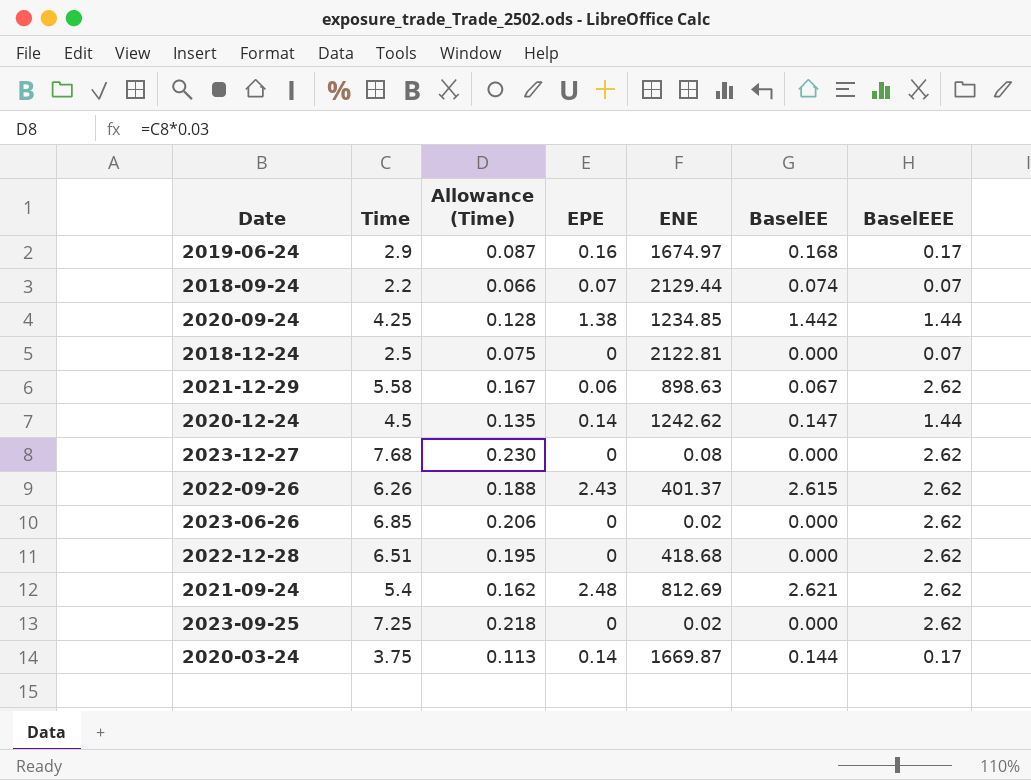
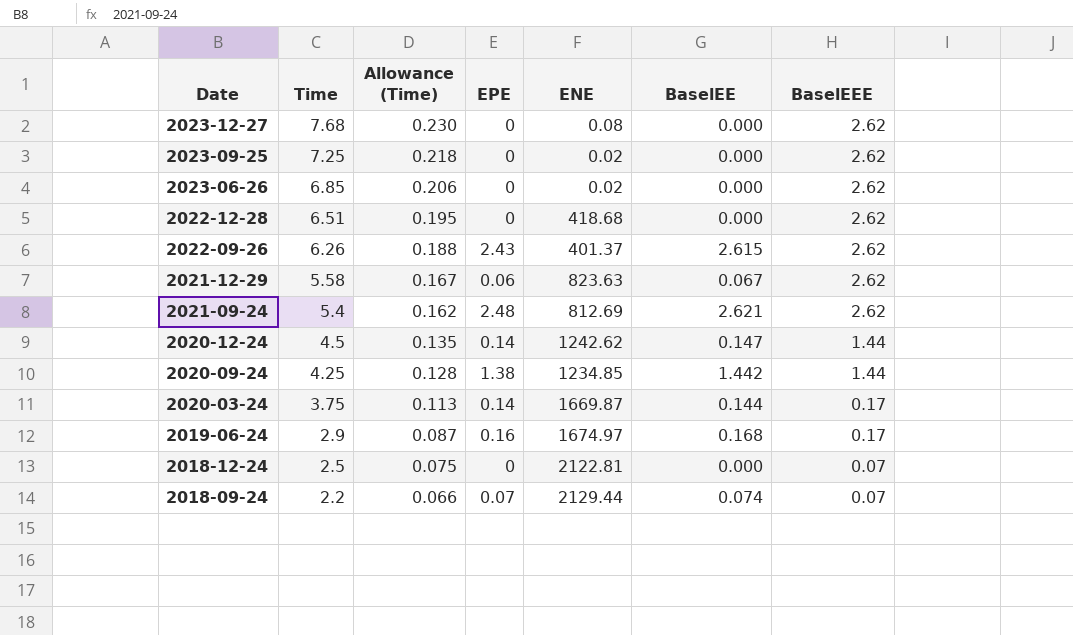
row order: none -> Date descending
2021-12-29 | ENE: 898.63 -> 823.63

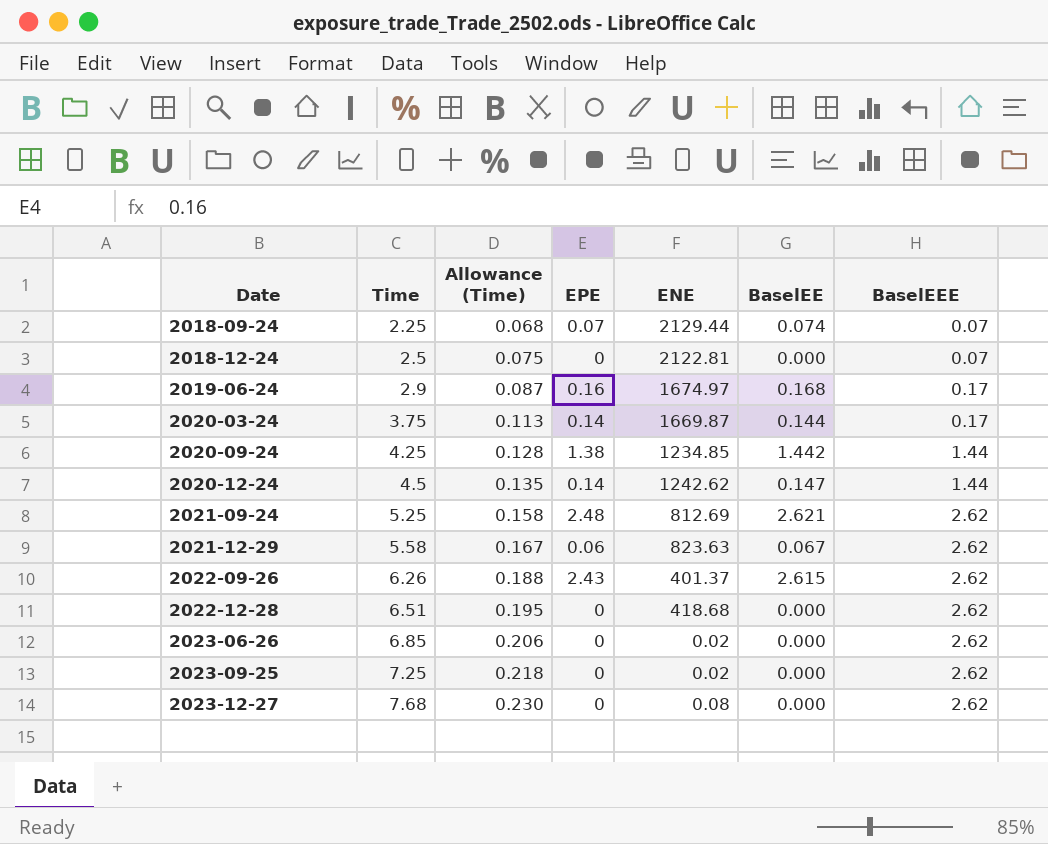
row order: Date descending -> Date ascending
2018-09-24 | Time: 2.2 -> 2.25
2018-09-24 | Allowance (Time): 0.066 -> 0.068
2021-09-24 | Time: 5.4 -> 5.25
2021-09-24 | Allowance (Time): 0.162 -> 0.158

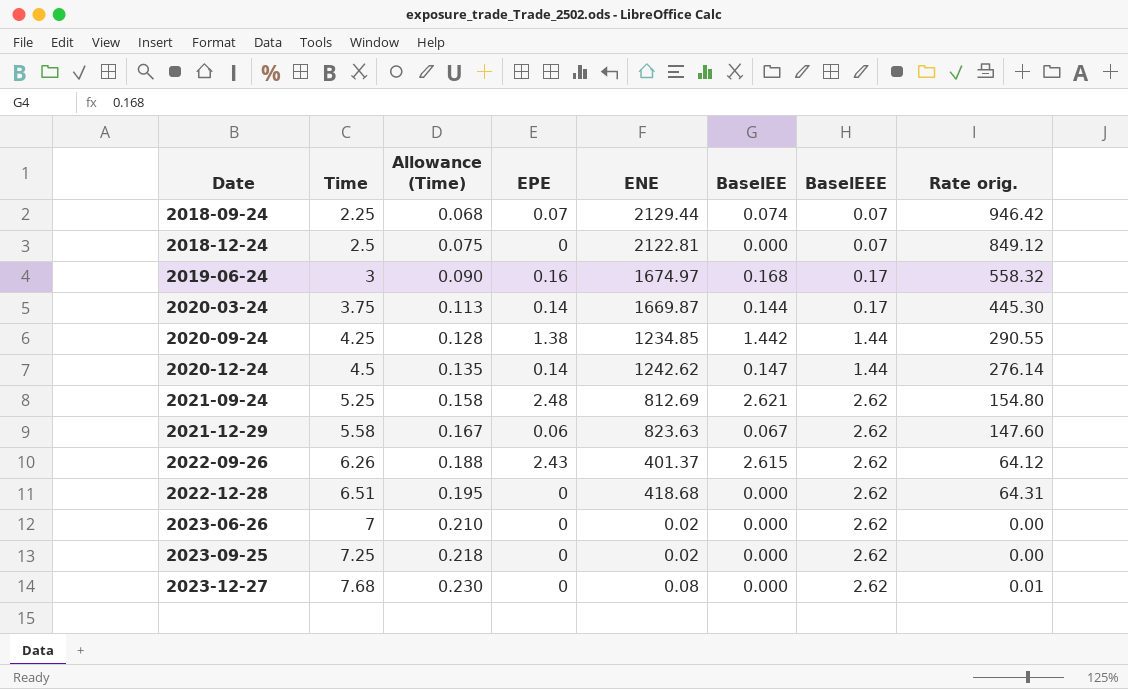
column Rate orig. | formula: none -> [ENE] / [Time]
2019-06-24 | Time: 2.9 -> 3
2019-06-24 | Allowance (Time): 0.087 -> 0.090
2023-06-26 | Time: 6.85 -> 7
2023-06-26 | Allowance (Time): 0.206 -> 0.210

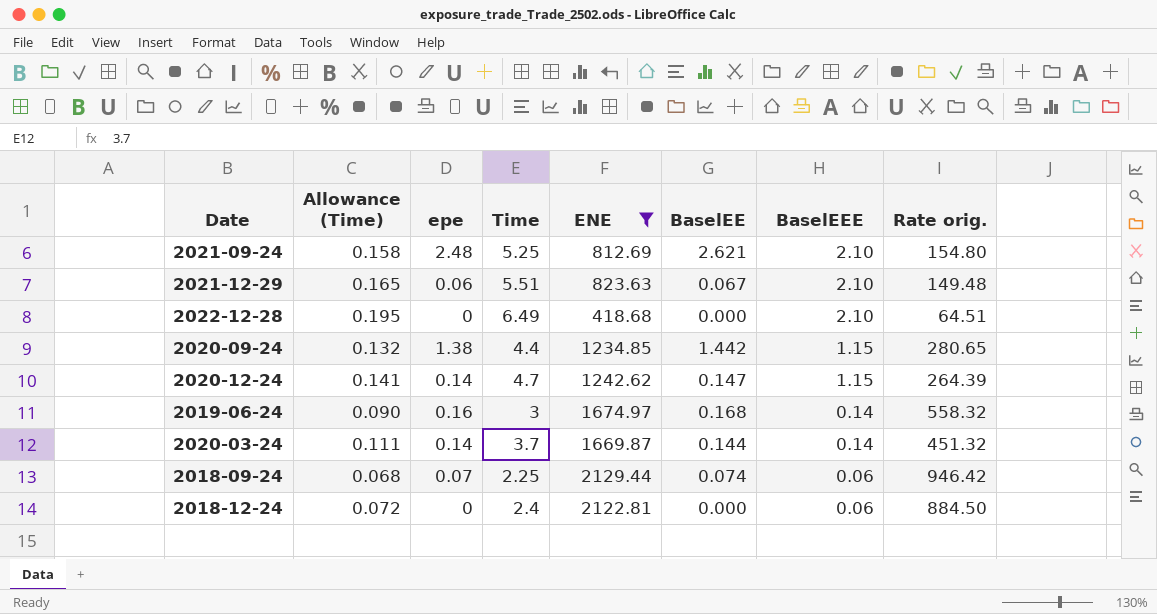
filter: none -> ENE >= 418.68
row order: Date ascending -> BaselEEE descending
column name: EPE -> epe
column Time | position: 2 -> 4
2021-09-24 | BaselEEE: 2.62 -> 2.10
2021-12-29 | Allowance (Time): 0.167 -> 0.165
2021-12-29 | Time: 5.58 -> 5.51
2021-12-29 | BaselEEE: 2.62 -> 2.10
2021-12-29 | Rate orig.: 147.60 -> 149.48
2022-12-28 | Time: 6.51 -> 6.49
2022-12-28 | BaselEEE: 2.62 -> 2.10
2022-12-28 | Rate orig.: 64.31 -> 64.51
2020-09-24 | Allowance (Time): 0.128 -> 0.132
2020-09-24 | Time: 4.25 -> 4.4
2020-09-24 | BaselEEE: 1.44 -> 1.15
2020-09-24 | Rate orig.: 290.55 -> 280.65
2020-12-24 | Allowance (Time): 0.135 -> 0.141
2020-12-24 | Time: 4.5 -> 4.7
2020-12-24 | BaselEEE: 1.44 -> 1.15
2020-12-24 | Rate orig.: 276.14 -> 264.39
2019-06-24 | BaselEEE: 0.17 -> 0.14
2020-03-24 | Allowance (Time): 0.113 -> 0.111
2020-03-24 | Time: 3.75 -> 3.7
2020-03-24 | BaselEEE: 0.17 -> 0.14
2020-03-24 | Rate orig.: 445.30 -> 451.32
2018-09-24 | BaselEEE: 0.07 -> 0.06
2018-12-24 | Allowance (Time): 0.075 -> 0.072
2018-12-24 | Time: 2.5 -> 2.4
2018-12-24 | BaselEEE: 0.07 -> 0.06
2018-12-24 | Rate orig.: 849.12 -> 884.50

